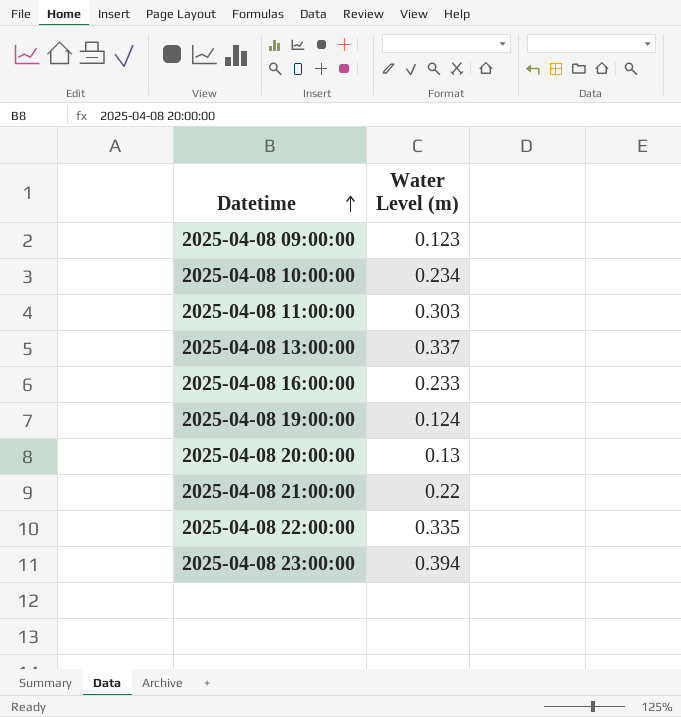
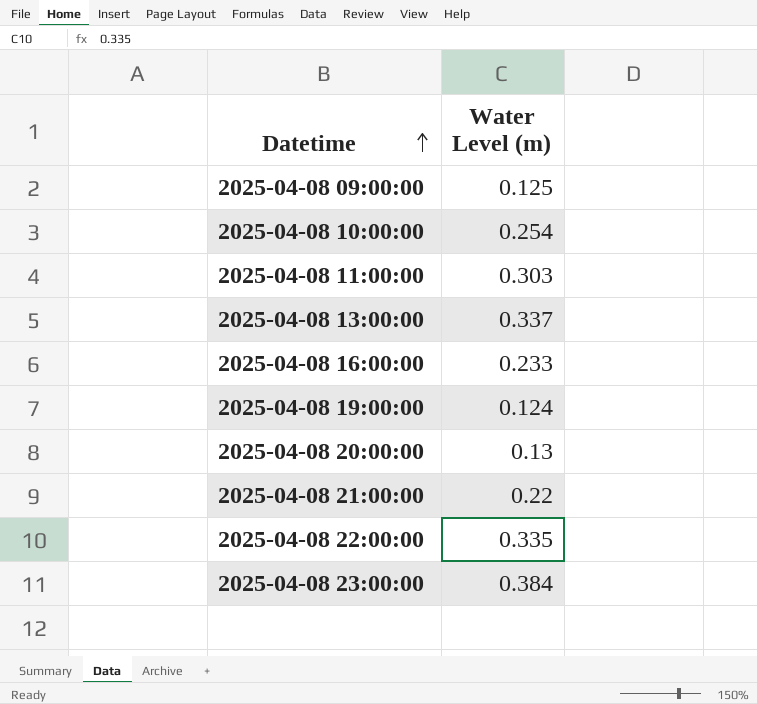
2025-04-08 09:00:00 | Water Level (m): 0.123 -> 0.125
2025-04-08 10:00:00 | Water Level (m): 0.234 -> 0.254
2025-04-08 23:00:00 | Water Level (m): 0.394 -> 0.384

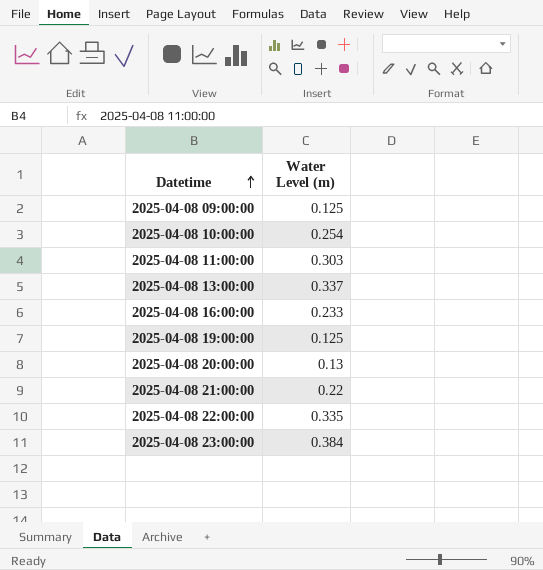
2025-04-08 19:00:00 | Water Level (m): 0.124 -> 0.125

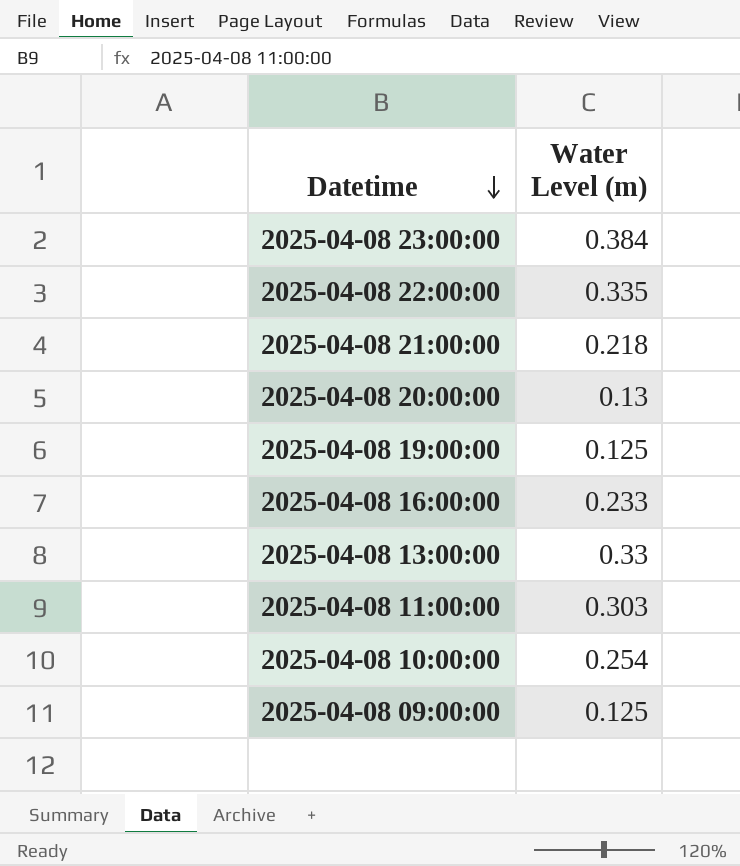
row order: Datetime ascending -> Datetime descending
2025-04-08 21:00:00 | Water Level (m): 0.22 -> 0.218
2025-04-08 13:00:00 | Water Level (m): 0.337 -> 0.33

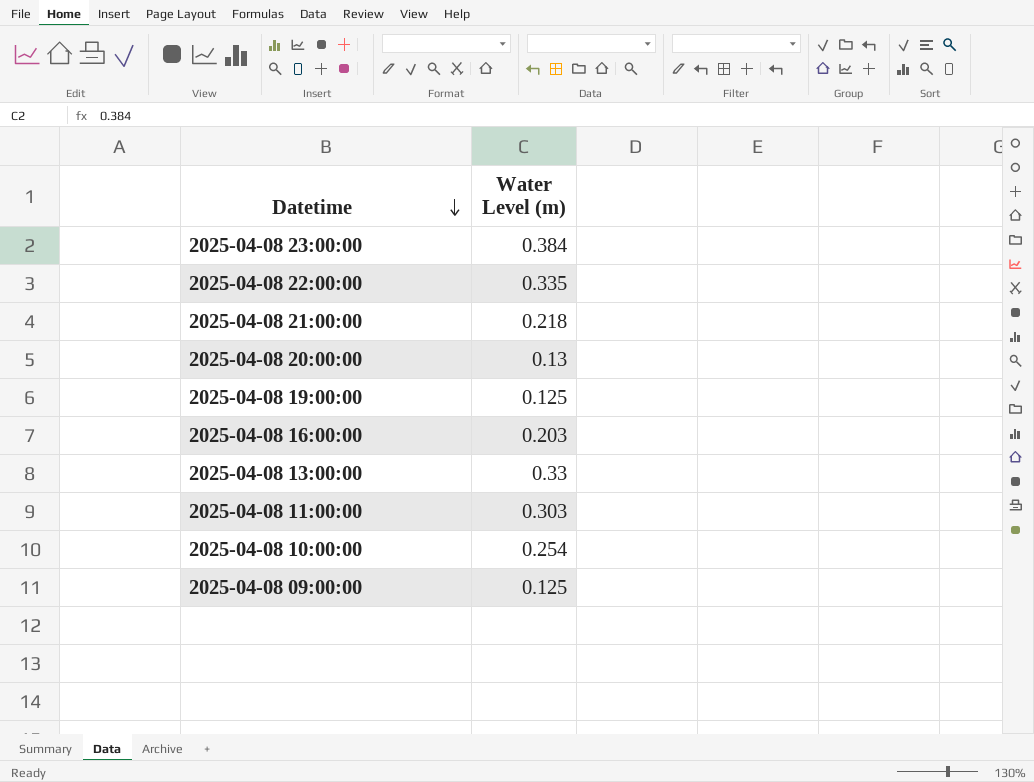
2025-04-08 16:00:00 | Water Level (m): 0.233 -> 0.203

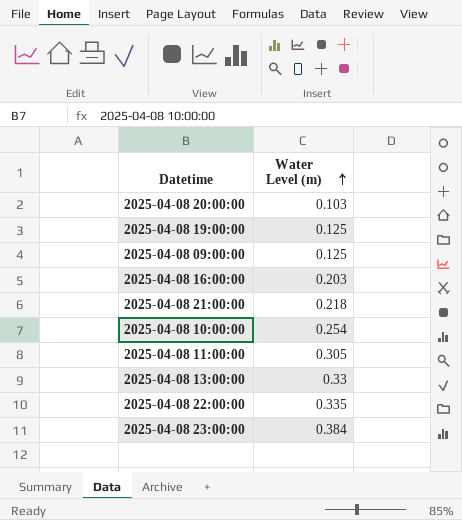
row order: Datetime descending -> Water Level (m) ascending
2025-04-08 20:00:00 | Water Level (m): 0.13 -> 0.103
2025-04-08 11:00:00 | Water Level (m): 0.303 -> 0.305

